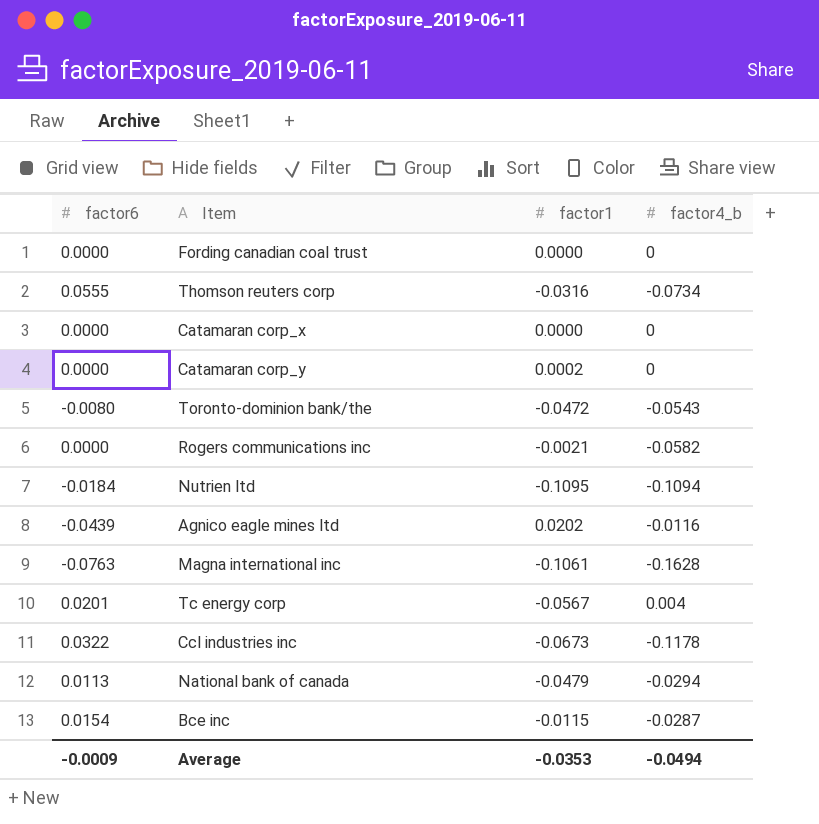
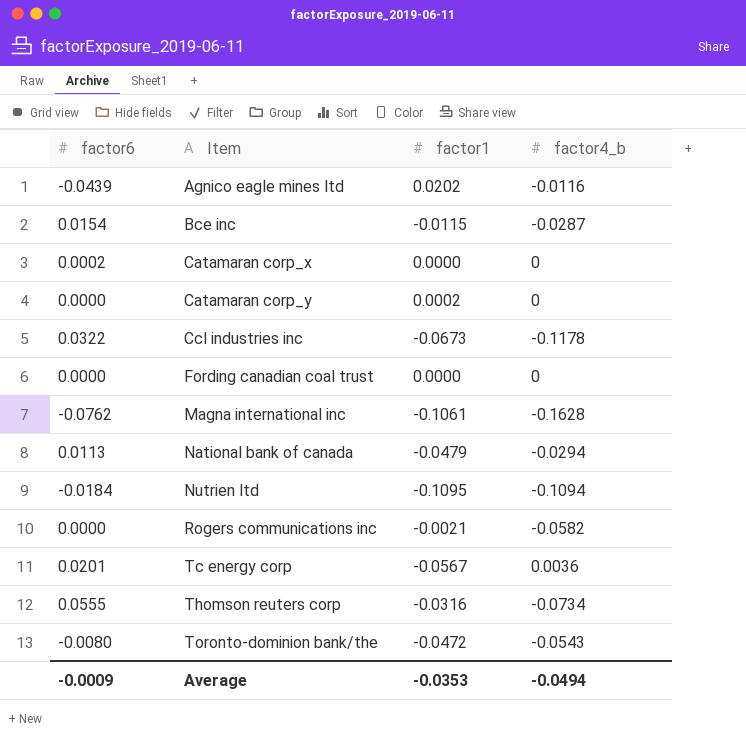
row order: none -> Item ascending
Catamaran corp_x | factor6: 0.0000 -> 0.0002
Magna international inc | factor6: -0.0763 -> -0.0762
Tc energy corp | factor4_b: 0.004 -> 0.0036

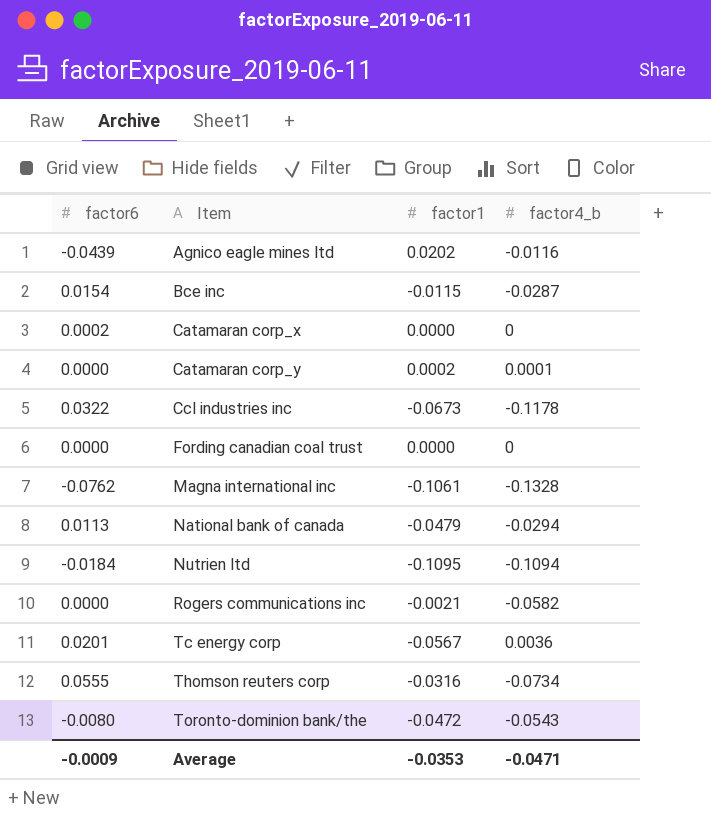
Catamaran corp_y | factor4_b: 0 -> 0.0001
Magna international inc | factor4_b: -0.1628 -> -0.1328
Average | factor4_b: -0.0494 -> -0.0471

